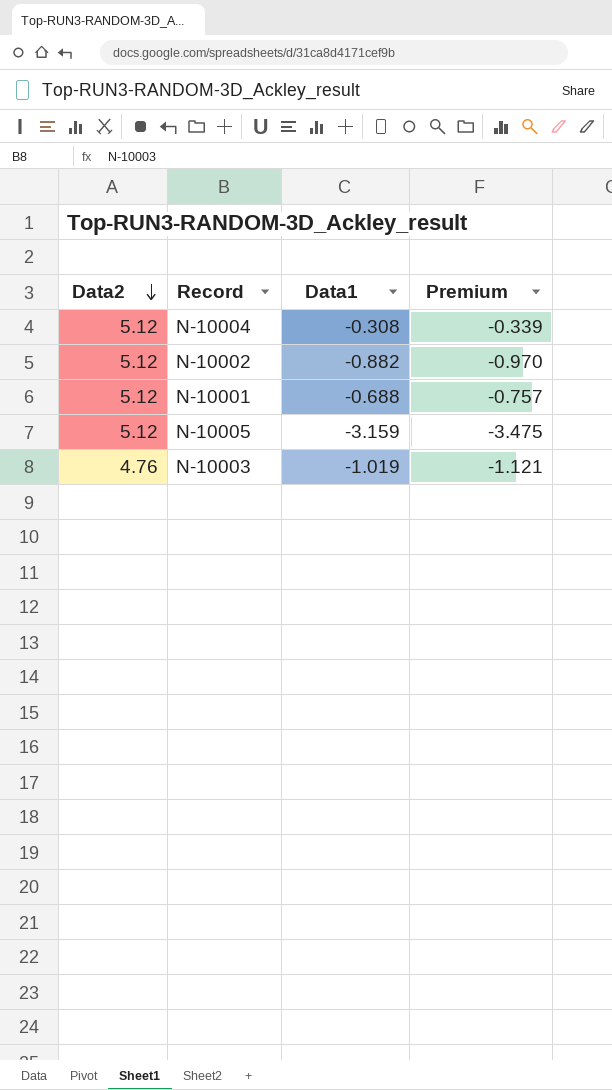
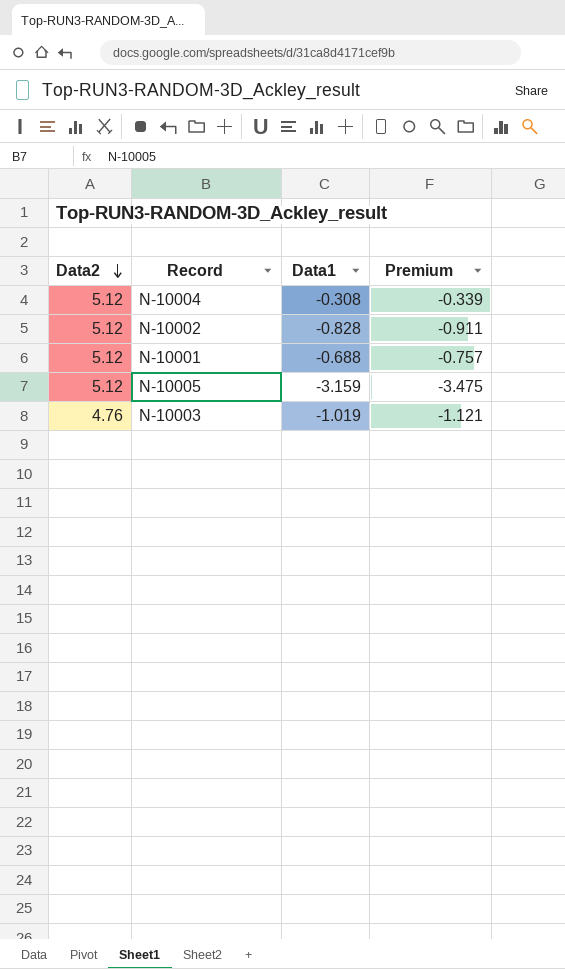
N-10002 | Data1: -0.882 -> -0.828
N-10002 | Premium: -0.970 -> -0.911

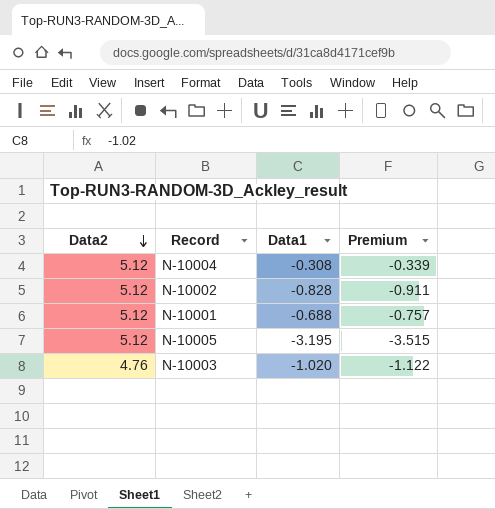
N-10005 | Data1: -3.159 -> -3.195
N-10005 | Premium: -3.475 -> -3.515
N-10003 | Data1: -1.019 -> -1.020
N-10003 | Premium: -1.121 -> -1.122

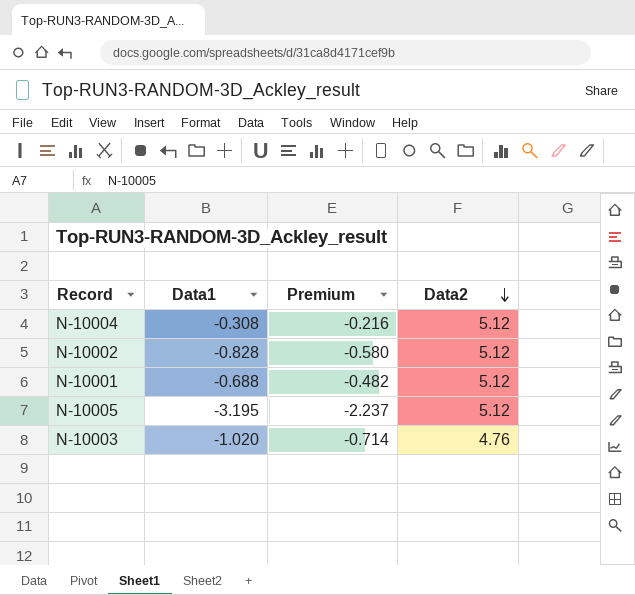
column Premium | formula: [Data1] * 1.1 -> [Data1] * 0.7
column Data2 | position: 1 -> 4

